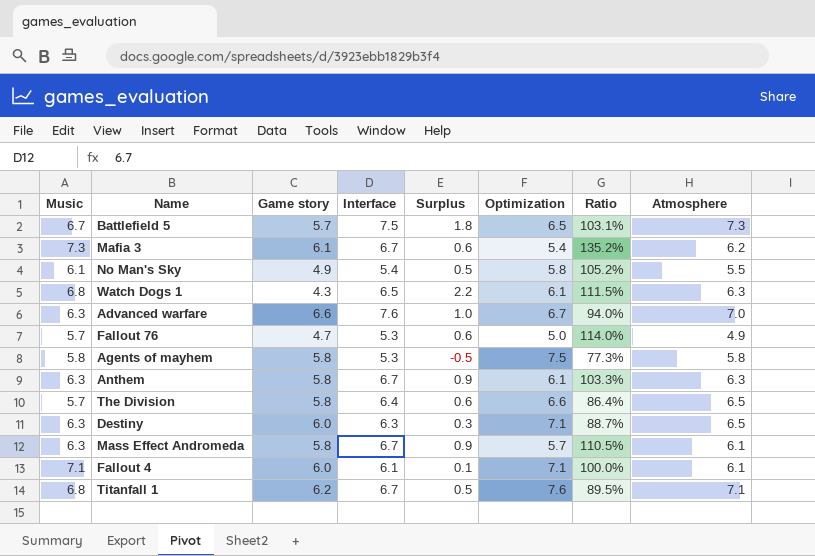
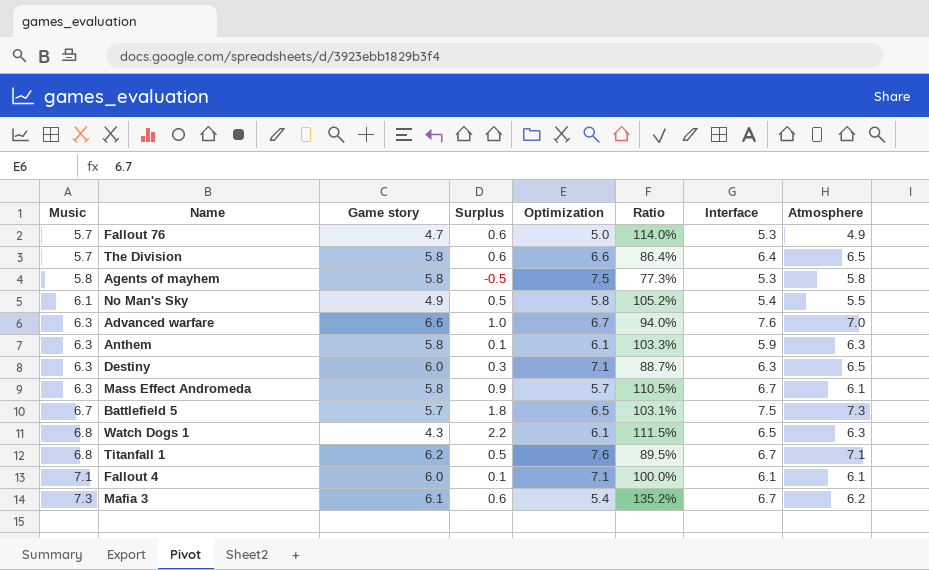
row order: none -> Music ascending
column Interface | position: 4 -> 7
Anthem | Surplus: 0.9 -> 0.1
Anthem | Interface: 6.7 -> 5.9

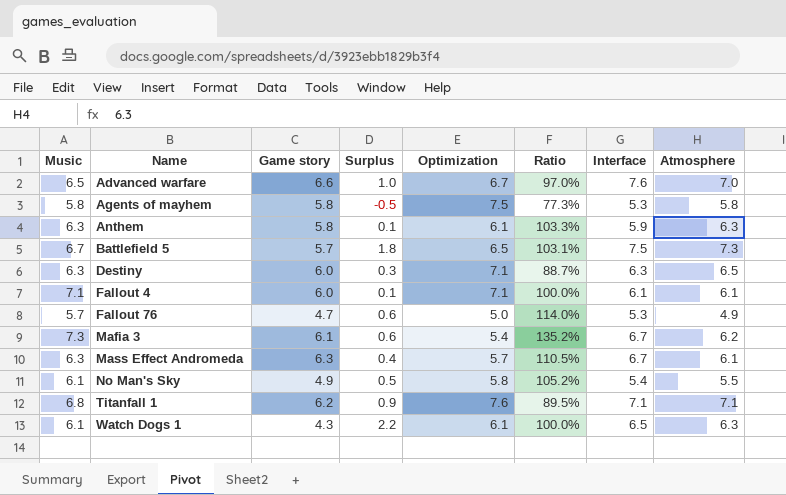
row order: Music ascending -> Name ascending
row The Division: 5.7 | 5.8 | 0.6 | 6.6 | 86.4% | 6.4 | 6.5 -> none
Advanced warfare | Music: 6.3 -> 6.5
Advanced warfare | Ratio: 94.0% -> 97.0%
Mass Effect Andromeda | Game story: 5.8 -> 6.3
Mass Effect Andromeda | Surplus: 0.9 -> 0.4
Titanfall 1 | Surplus: 0.5 -> 0.9
Titanfall 1 | Interface: 6.7 -> 7.1
Watch Dogs 1 | Music: 6.8 -> 6.1
Watch Dogs 1 | Ratio: 111.5% -> 100.0%

